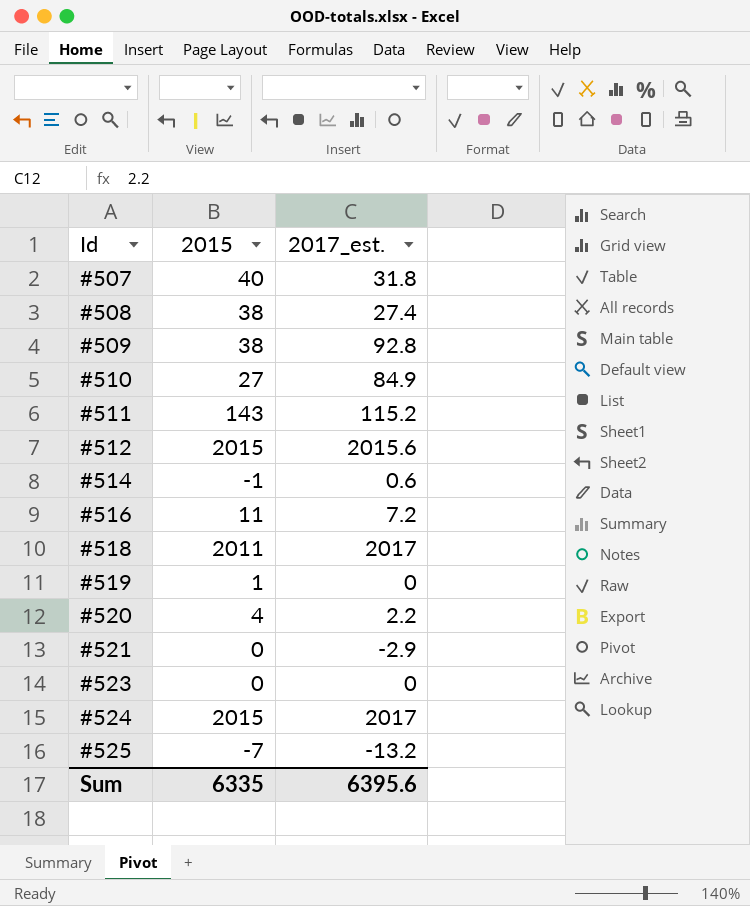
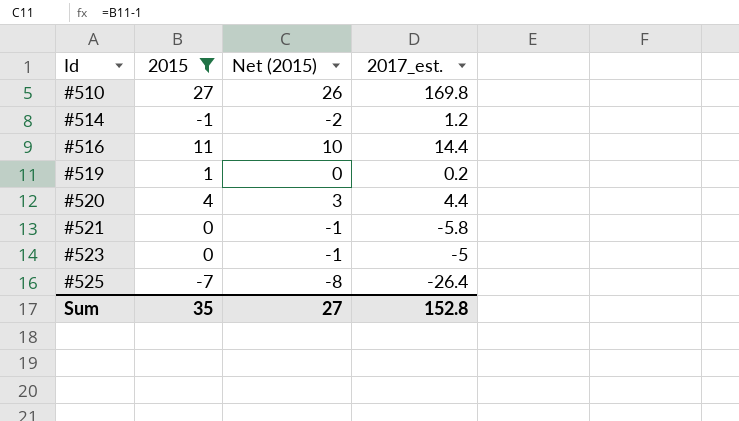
filter: none -> 2015 <= 27
column Net (2015) | formula: none -> [2015] - 1
#510 | 2017_est.: 84.9 -> 169.8
#514 | 2017_est.: 0.6 -> 1.2
#516 | 2017_est.: 7.2 -> 14.4
#519 | 2017_est.: 0 -> 0.2
#520 | 2017_est.: 2.2 -> 4.4
#521 | 2017_est.: -2.9 -> -5.8
#523 | 2017_est.: 0 -> -5
#525 | 2017_est.: -13.2 -> -26.4
Sum | 2015: 6335 -> 35
Sum | 2017_est.: 6395.6 -> 152.8

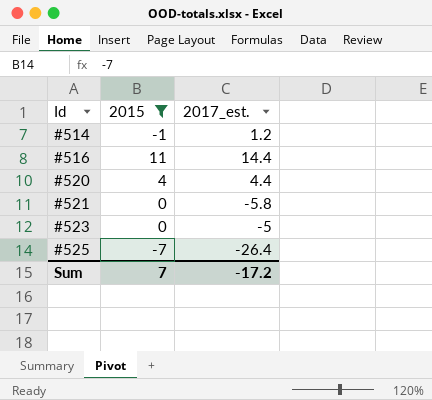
column Net (2015) | formula: [2015] - 1 -> none
row #510: 27 | 26 | 169.8 -> none
row #519: 1 | 0 | 0.2 -> none
Sum | 2015: 35 -> 7
Sum | 2017_est.: 152.8 -> -17.2

